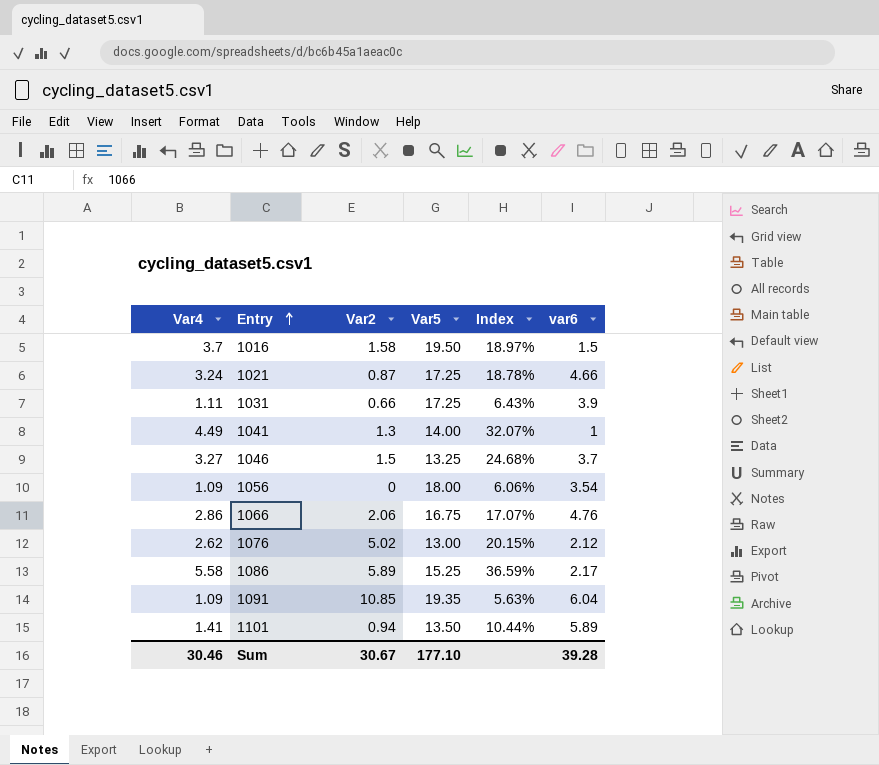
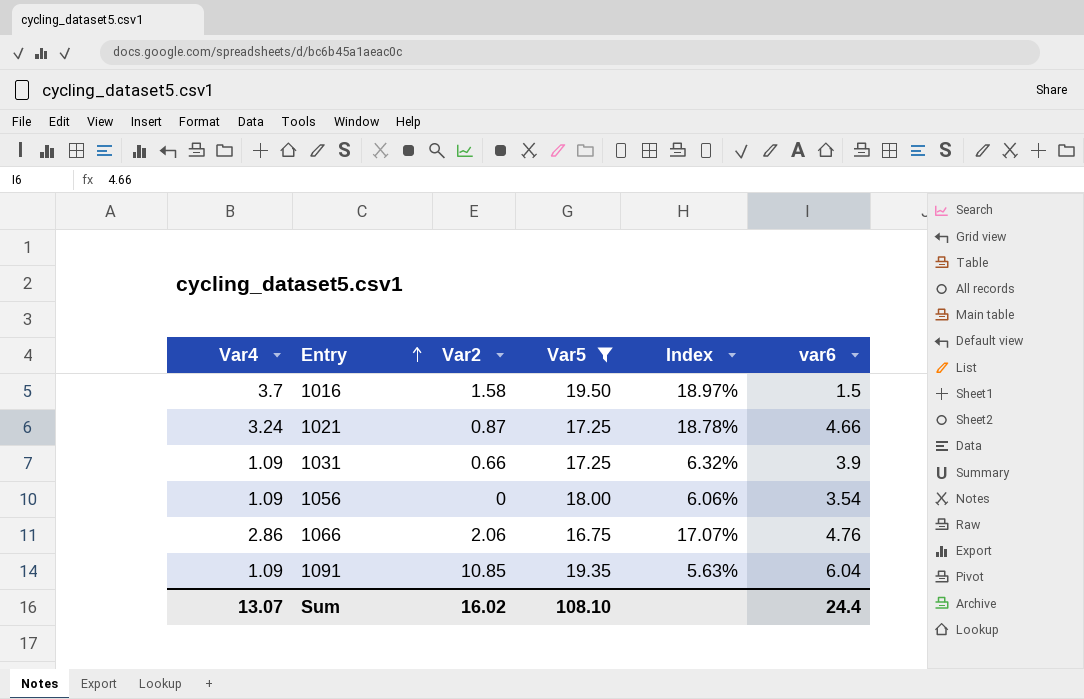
filter: none -> Var5 >= 16.75
1031 | Var4: 1.11 -> 1.09
1031 | Index: 6.43% -> 6.32%
Sum | Var4: 30.46 -> 13.07
Sum | Var2: 30.67 -> 16.02
Sum | Var5: 177.10 -> 108.10
Sum | var6: 39.28 -> 24.4

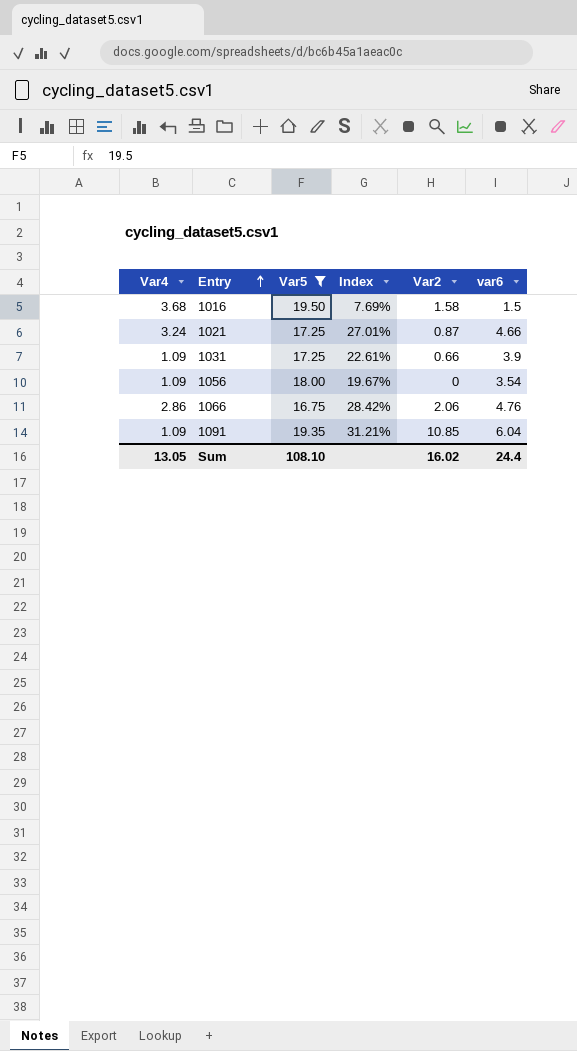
column Index | formula: [Var4] / [Var5] -> [var6] / [Var5]
column Var2 | position: 3 -> 5
1016 | Var4: 3.7 -> 3.68
Sum | Var4: 13.07 -> 13.05

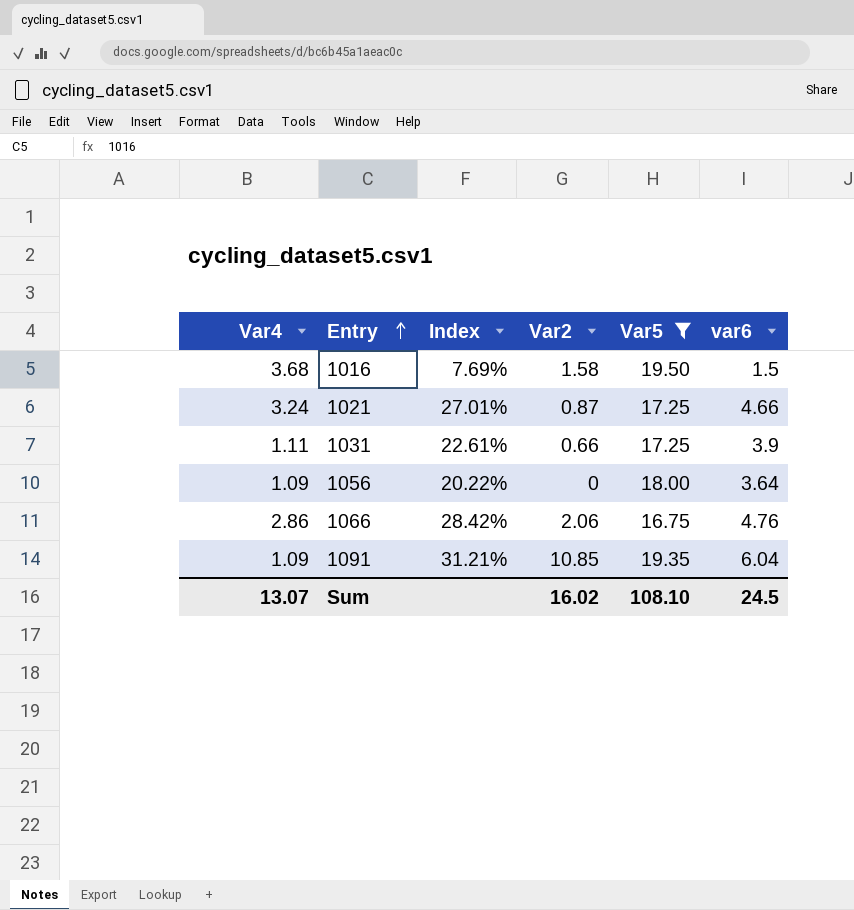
column Var5 | position: 3 -> 5
1031 | Var4: 1.09 -> 1.11
1056 | Index: 19.67% -> 20.22%
1056 | var6: 3.54 -> 3.64
Sum | Var4: 13.05 -> 13.07
Sum | var6: 24.4 -> 24.5

